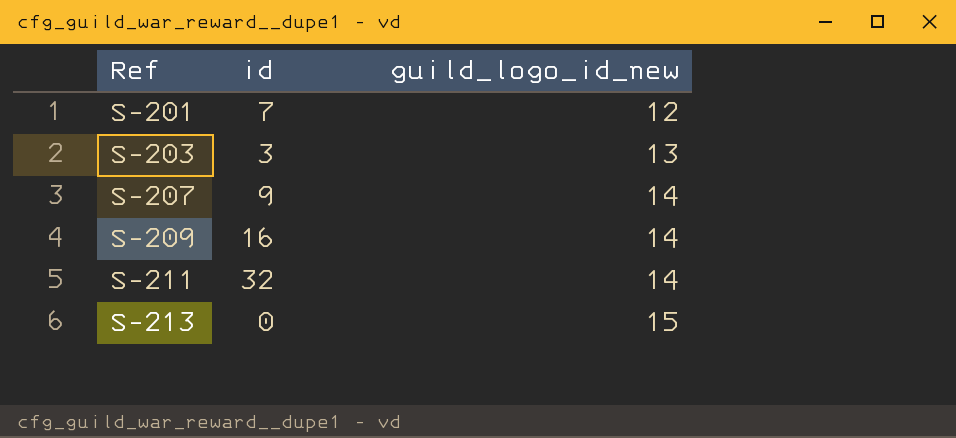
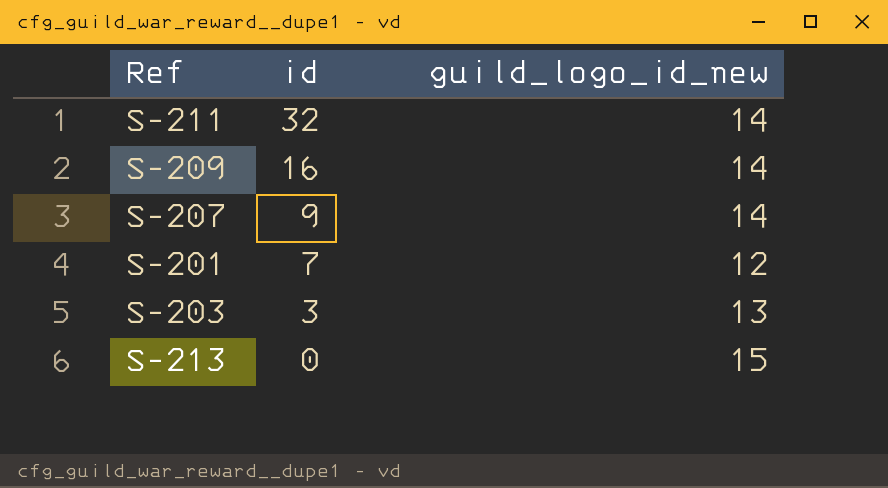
row order: Ref ascending -> id descending

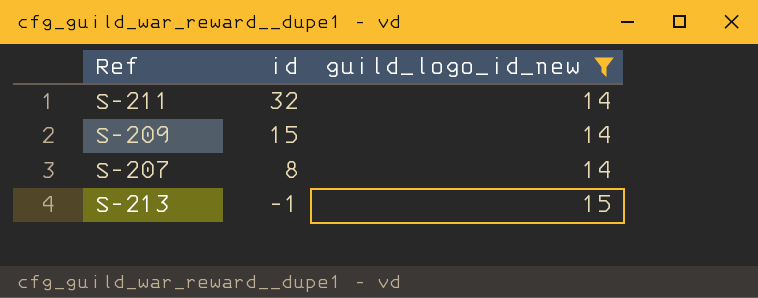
filter: none -> guild_logo_id_new >= 14
S-209 | id: 16 -> 15
S-207 | id: 9 -> 8
S-213 | id: 0 -> -1

